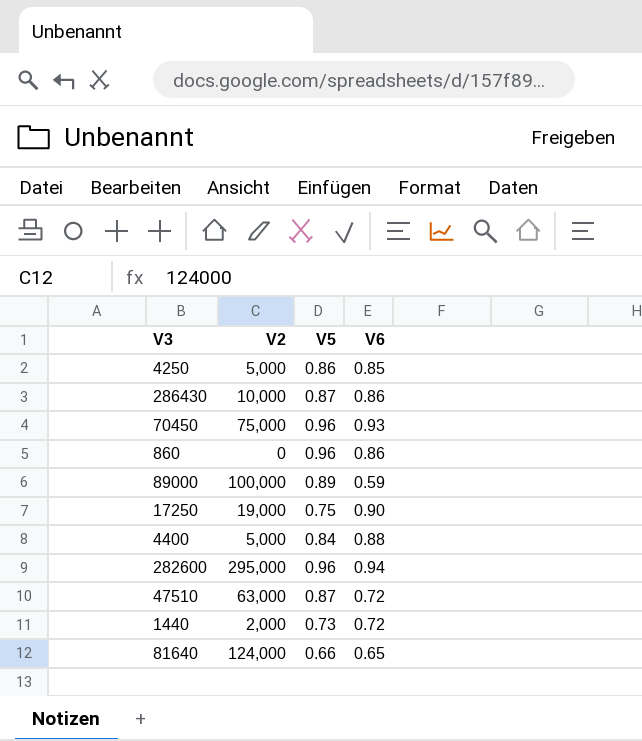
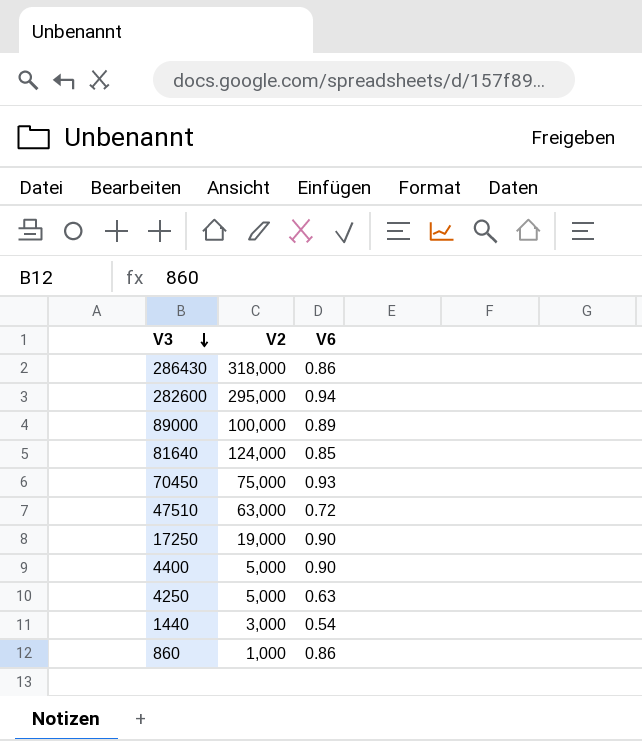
row order: none -> V3 descending
column V5 | position: 3 -> none
286430 | V2: 10,000 -> 318,000
89000 | V6: 0.59 -> 0.89
81640 | V6: 0.65 -> 0.85
4400 | V6: 0.88 -> 0.90
4250 | V6: 0.85 -> 0.63
1440 | V2: 2,000 -> 3,000
1440 | V6: 0.72 -> 0.54
860 | V2: 0 -> 1,000

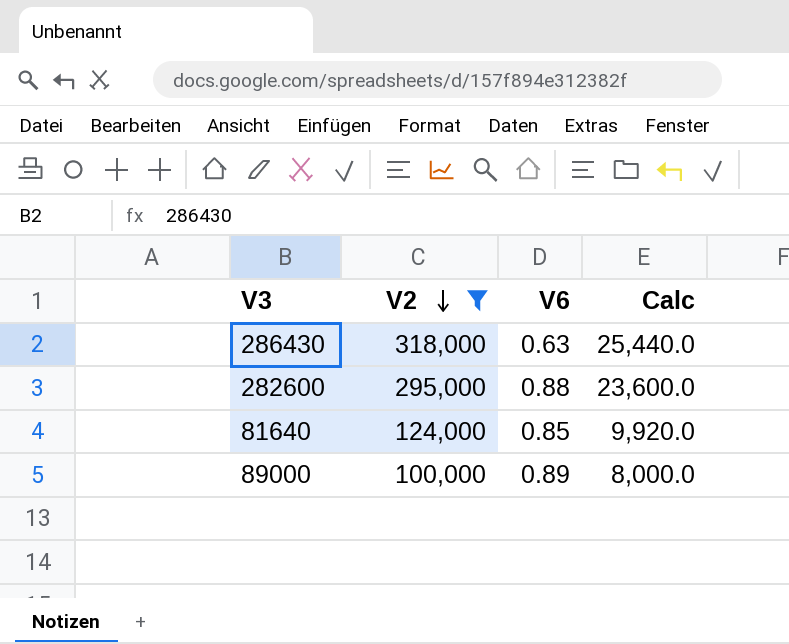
filter: none -> V2 >= 100,000
row order: V3 descending -> V2 descending
column Calc | formula: none -> [V2] * 0.08
286430 | V6: 0.86 -> 0.63
282600 | V6: 0.94 -> 0.88

